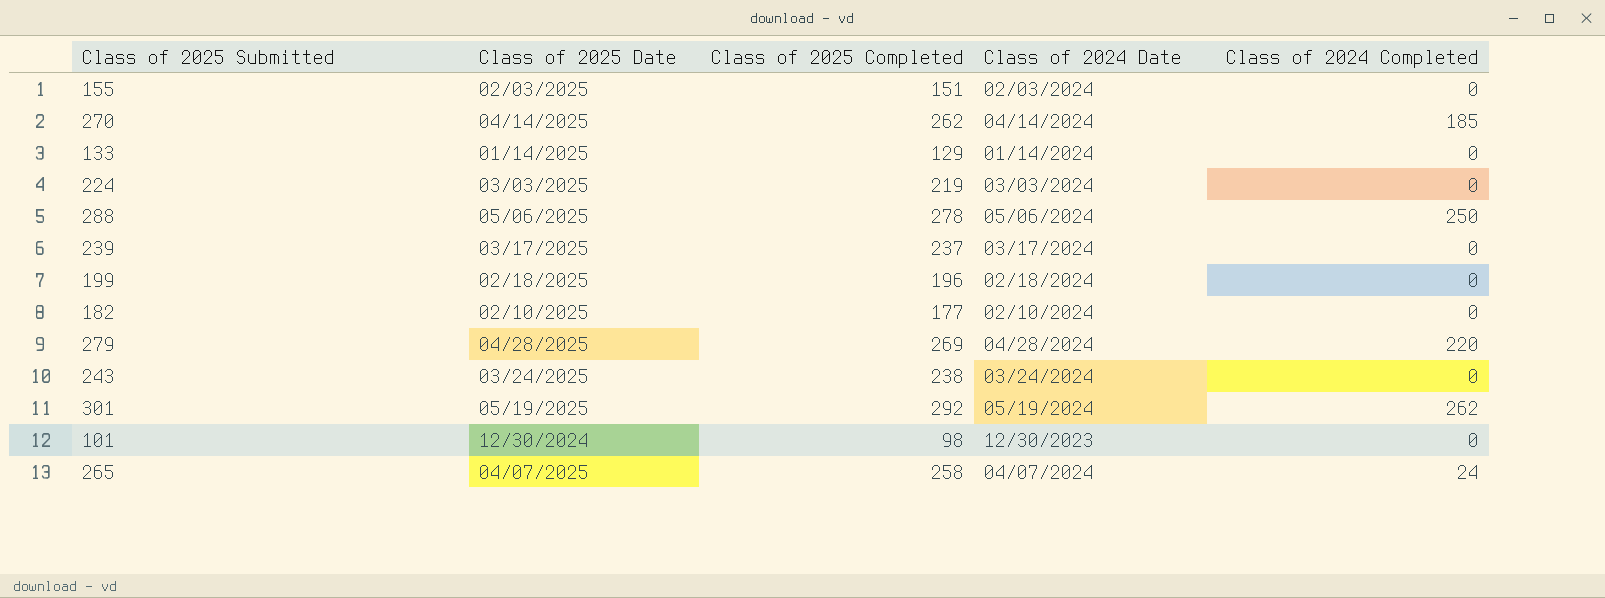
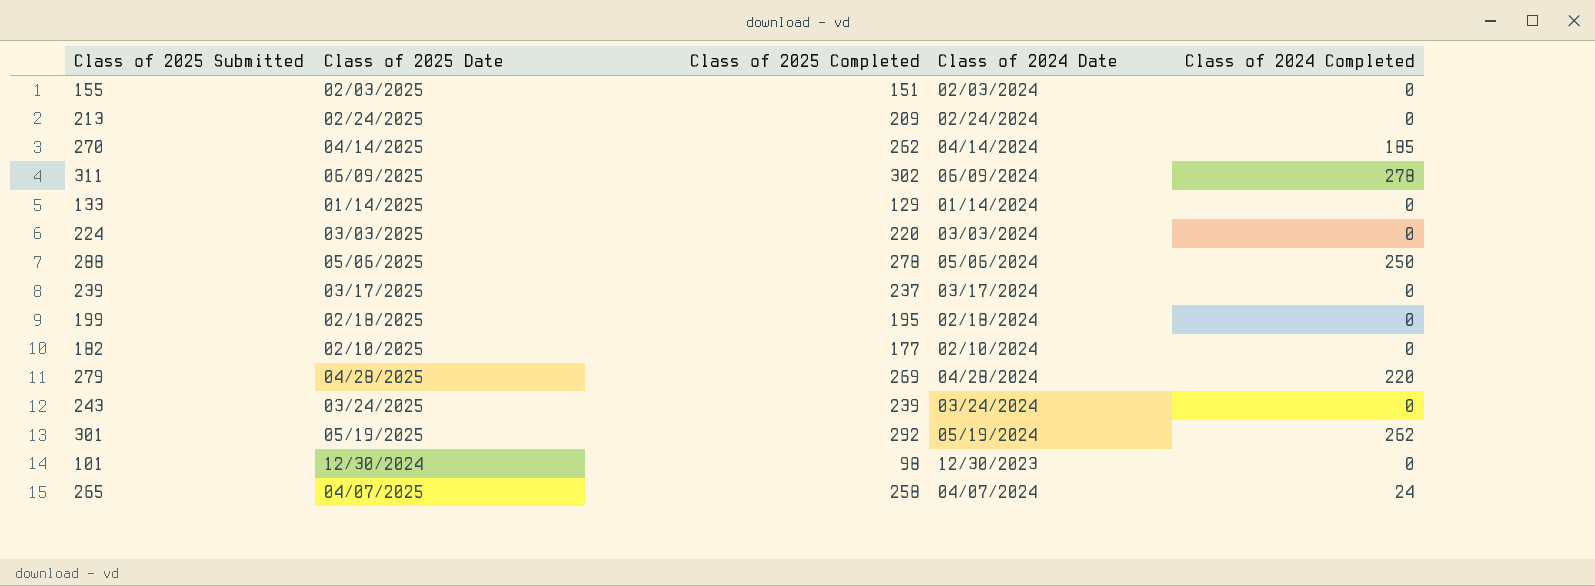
row 213: none -> 02/24/2025 | 209 | 02/24/2024 | 0
row 311: none -> 06/09/2025 | 302 | 06/09/2024 | 278
224 | Class of 2025 Completed: 219 -> 220
199 | Class of 2025 Completed: 196 -> 195
243 | Class of 2025 Completed: 238 -> 239

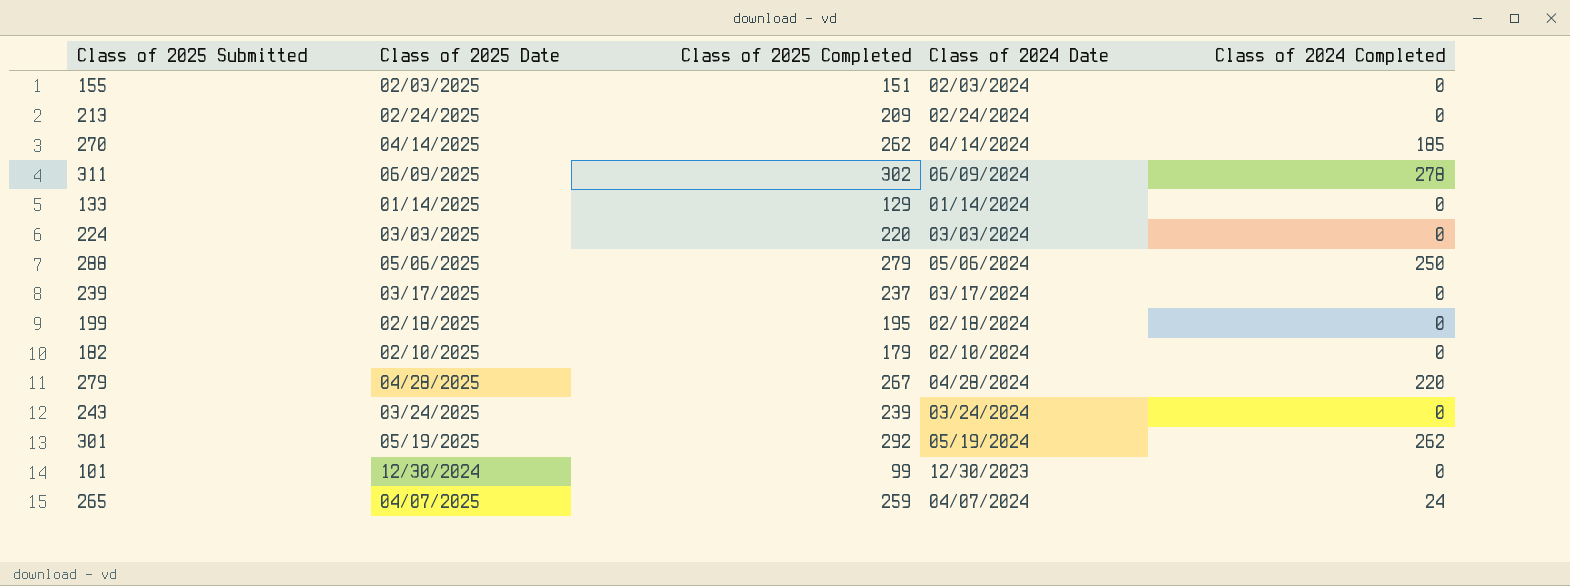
288 | Class of 2025 Completed: 278 -> 279
182 | Class of 2025 Completed: 177 -> 179
279 | Class of 2025 Completed: 269 -> 267
101 | Class of 2025 Completed: 98 -> 99
265 | Class of 2025 Completed: 258 -> 259

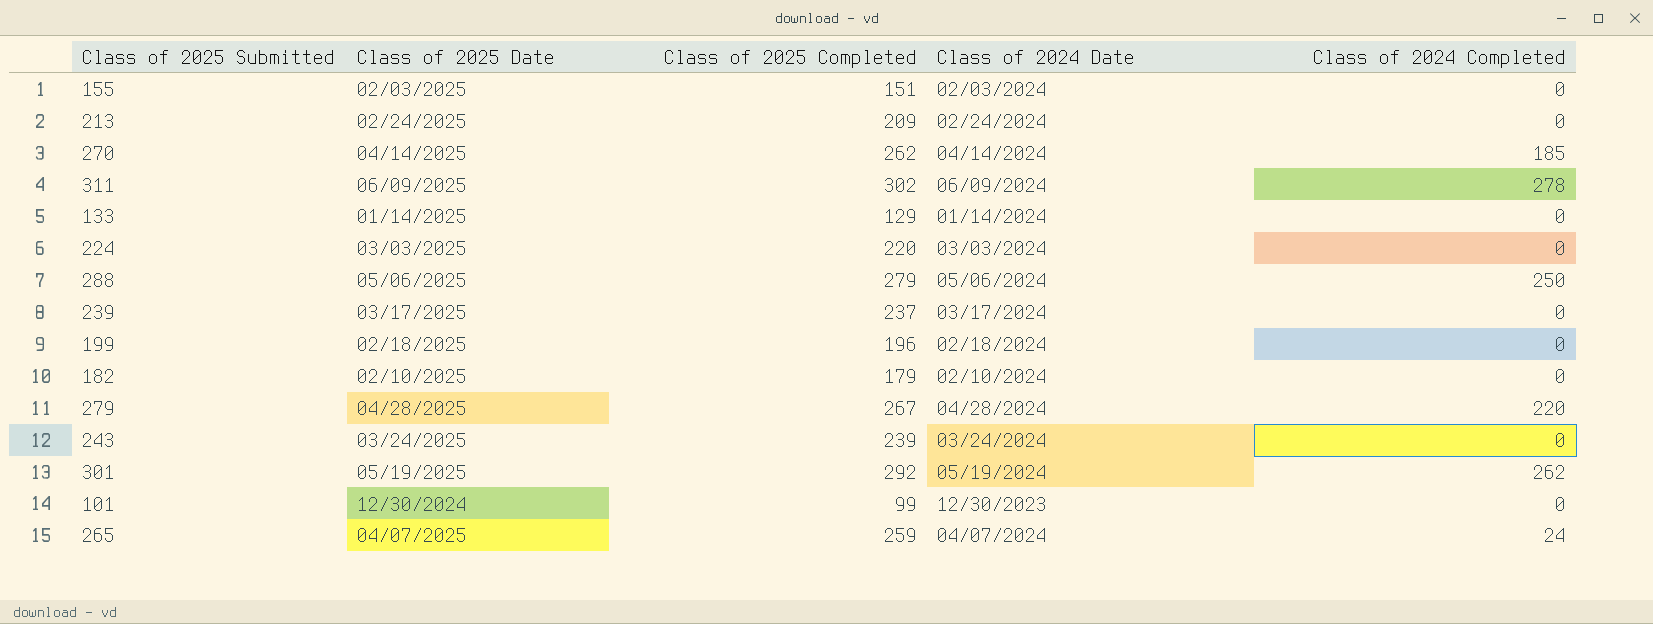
199 | Class of 2025 Completed: 195 -> 196

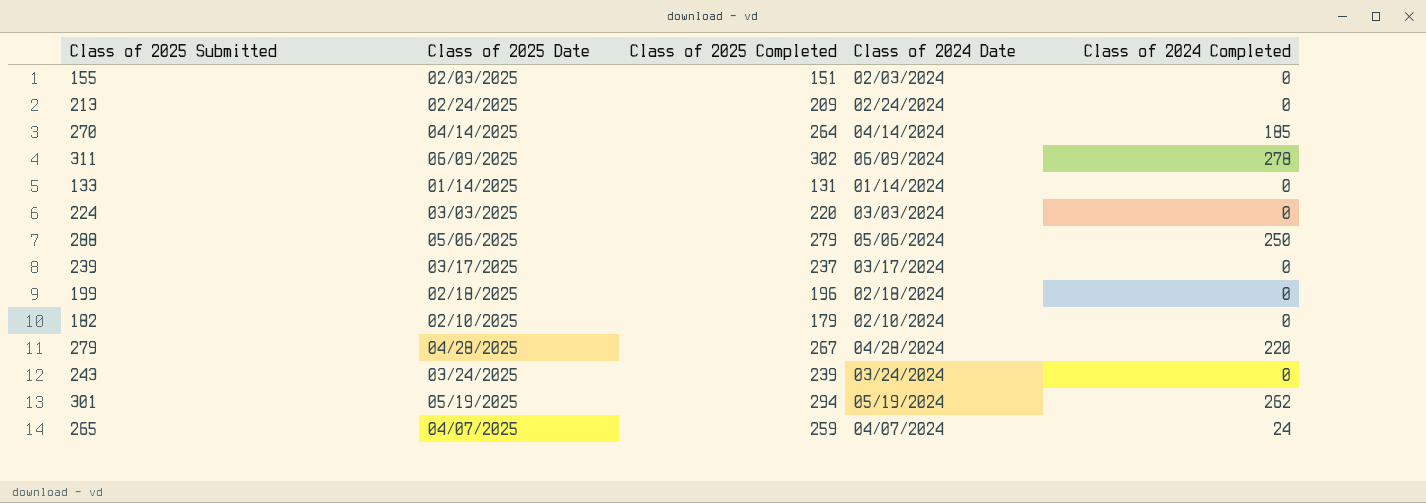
row 101: 12/30/2024 | 99 | 12/30/2023 | 0 -> none
270 | Class of 2025 Completed: 262 -> 264
133 | Class of 2025 Completed: 129 -> 131
301 | Class of 2025 Completed: 292 -> 294

